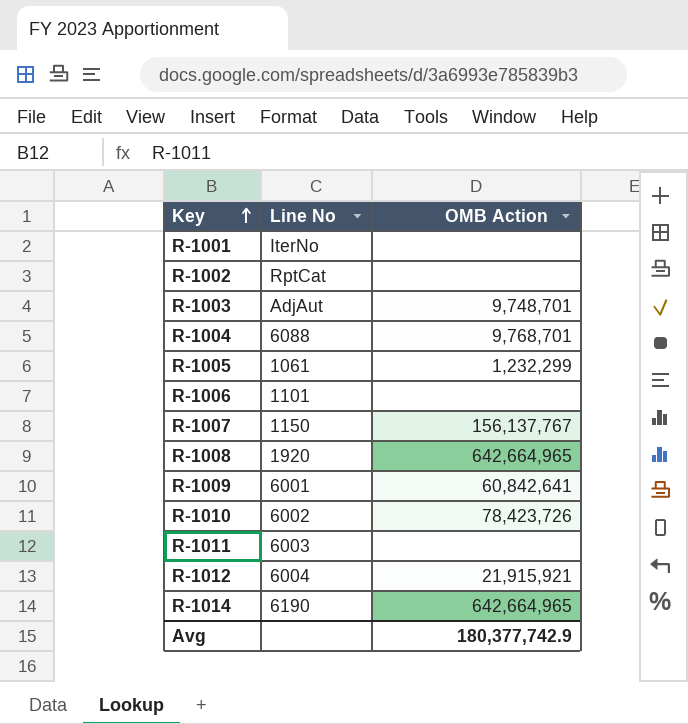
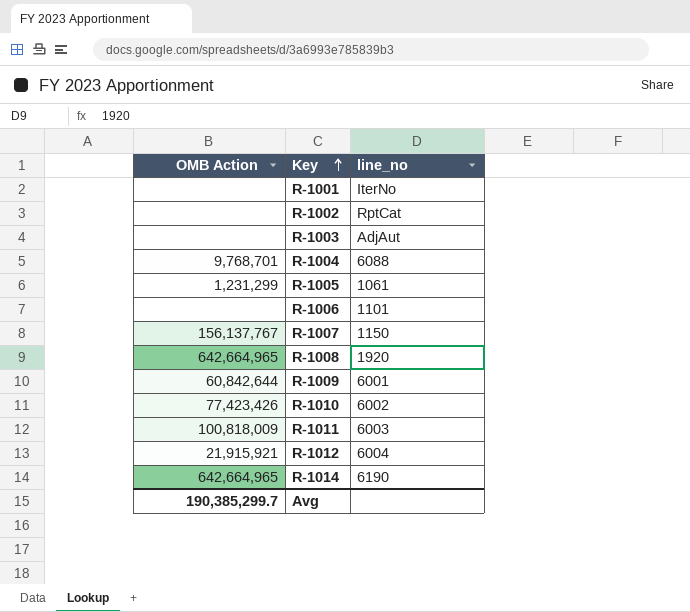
column OMB Action | position: 3 -> 1
column name: Line No -> line_no
R-1003 | OMB Action: 9,748,701 -> none
R-1005 | OMB Action: 1,232,299 -> 1,231,299
R-1009 | OMB Action: 60,842,641 -> 60,842,644
R-1010 | OMB Action: 78,423,726 -> 77,423,426
R-1011 | OMB Action: none -> 100,818,009
Avg | OMB Action: 180,377,742.9 -> 190,385,299.7

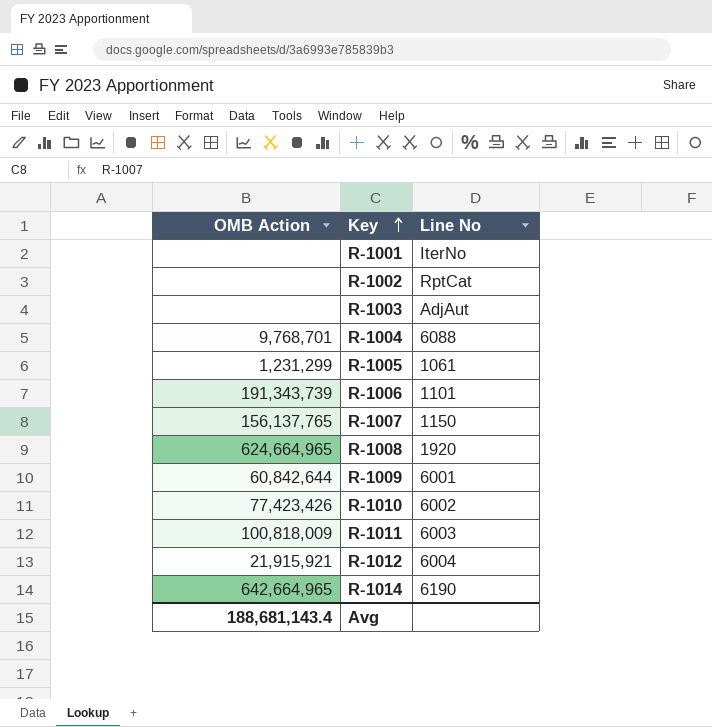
column name: line_no -> Line No
R-1006 | OMB Action: none -> 191,343,739
R-1007 | OMB Action: 156,137,767 -> 156,137,765
R-1008 | OMB Action: 642,664,965 -> 624,664,965
Avg | OMB Action: 190,385,299.7 -> 188,681,143.4

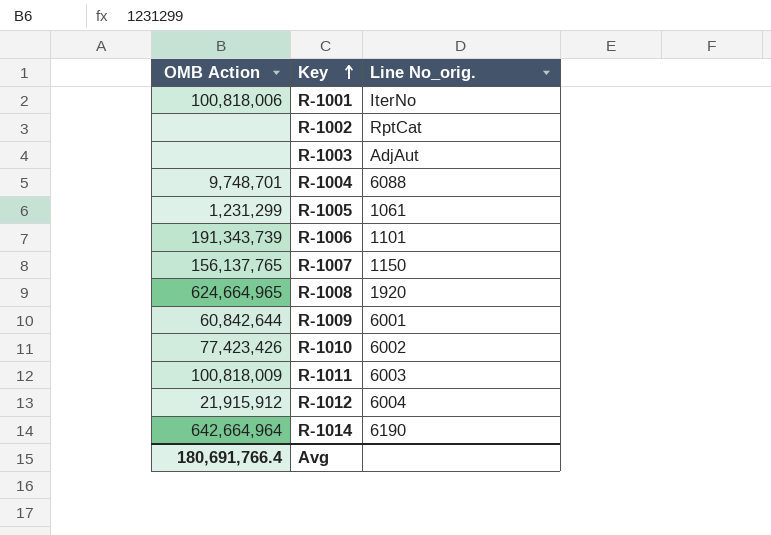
column name: Line No -> Line No_orig.
R-1001 | OMB Action: none -> 100,818,006
R-1004 | OMB Action: 9,768,701 -> 9,748,701
R-1012 | OMB Action: 21,915,921 -> 21,915,912
R-1014 | OMB Action: 642,664,965 -> 642,664,964
Avg | OMB Action: 188,681,143.4 -> 180,691,766.4

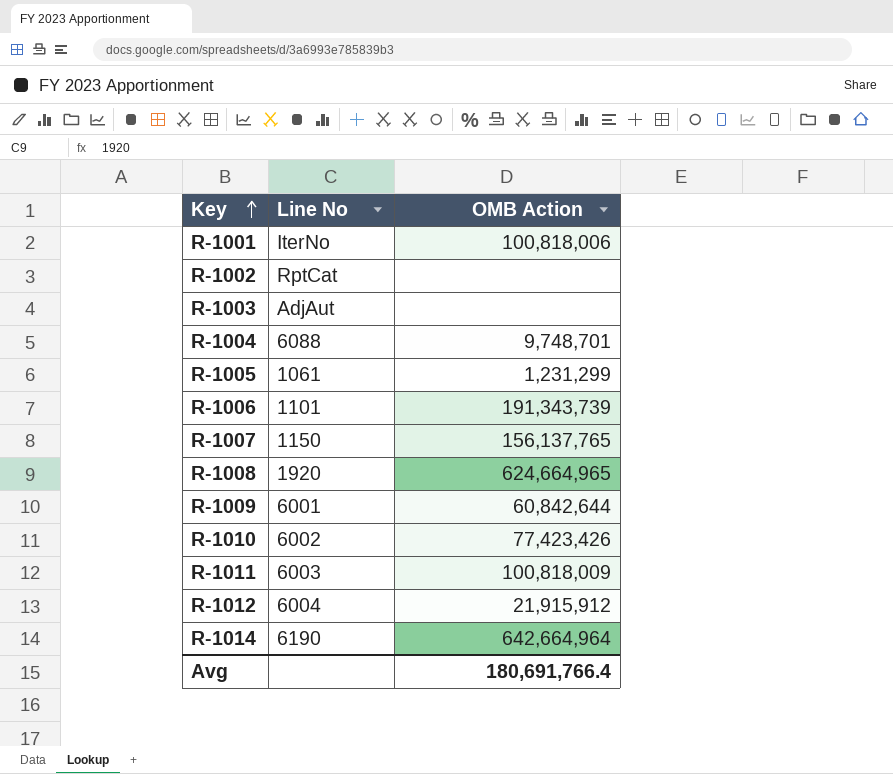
column name: Line No_orig. -> Line No
column OMB Action | position: 1 -> 3

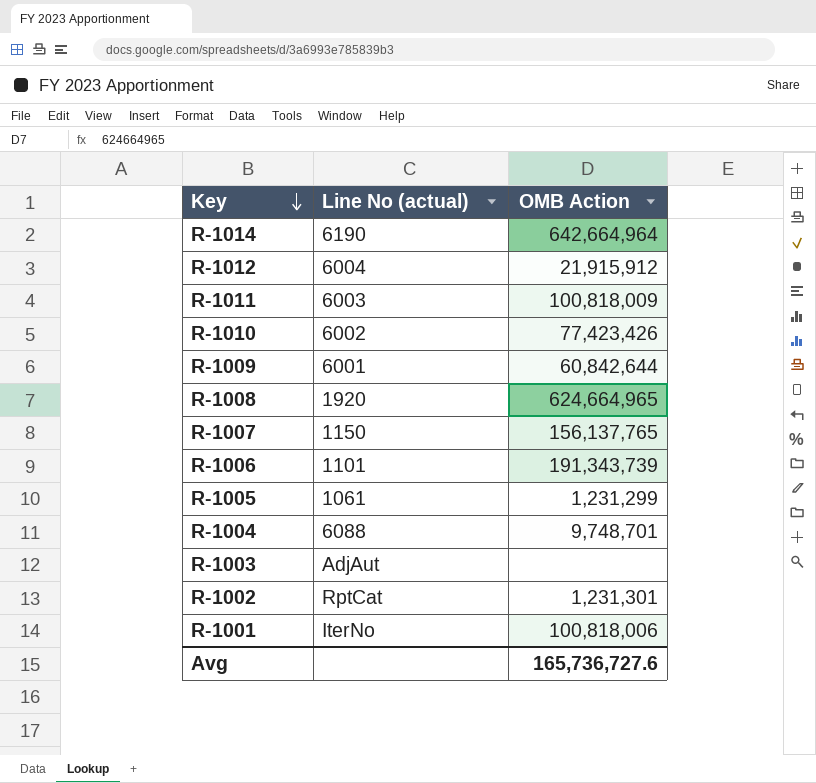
row order: Key ascending -> Key descending
column name: Line No -> Line No (actual)
R-1002 | OMB Action: none -> 1,231,301
Avg | OMB Action: 180,691,766.4 -> 165,736,727.6

